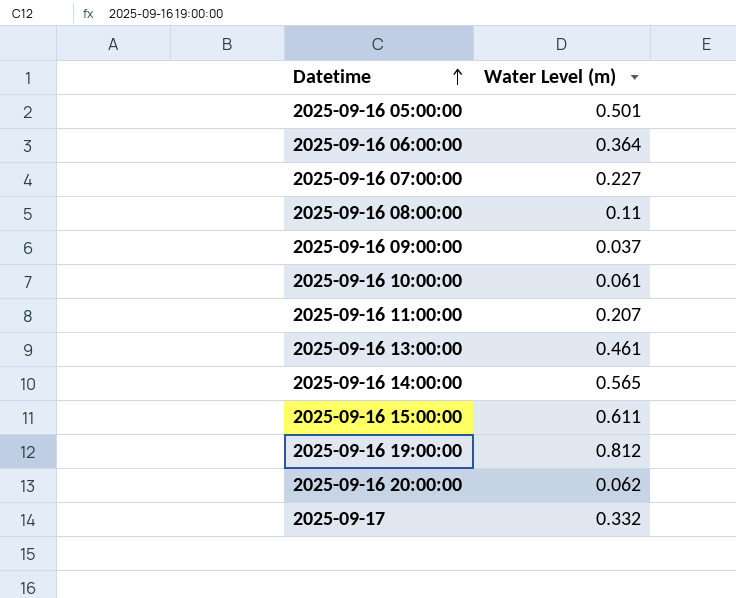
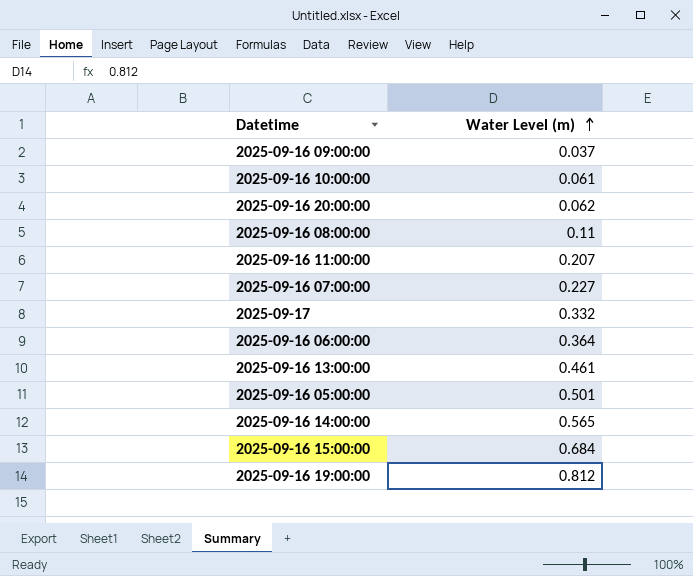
row order: Datetime ascending -> Water Level (m) ascending
2025-09-16 15:00:00 | Water Level (m): 0.611 -> 0.684

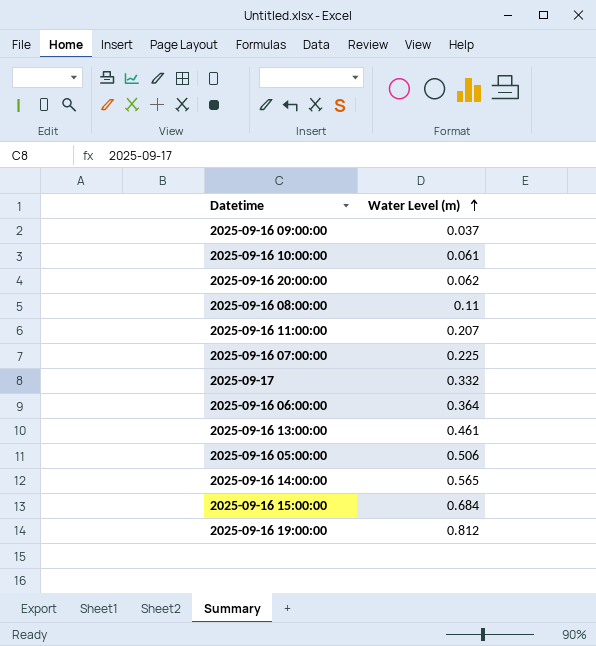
2025-09-16 07:00:00 | Water Level (m): 0.227 -> 0.225
2025-09-16 05:00:00 | Water Level (m): 0.501 -> 0.506

